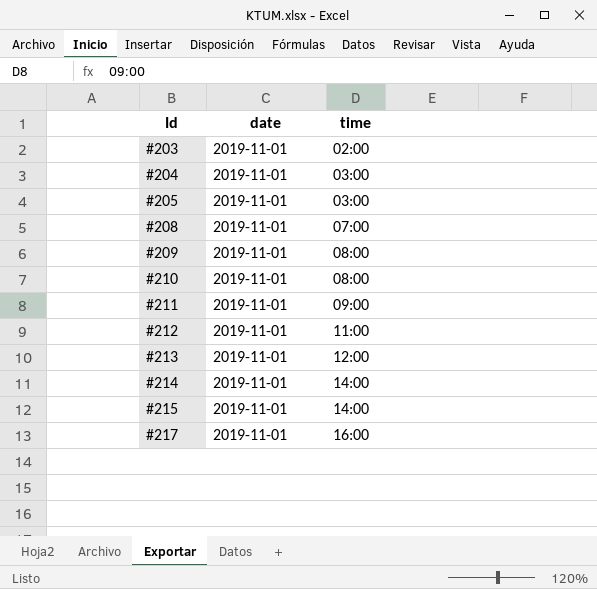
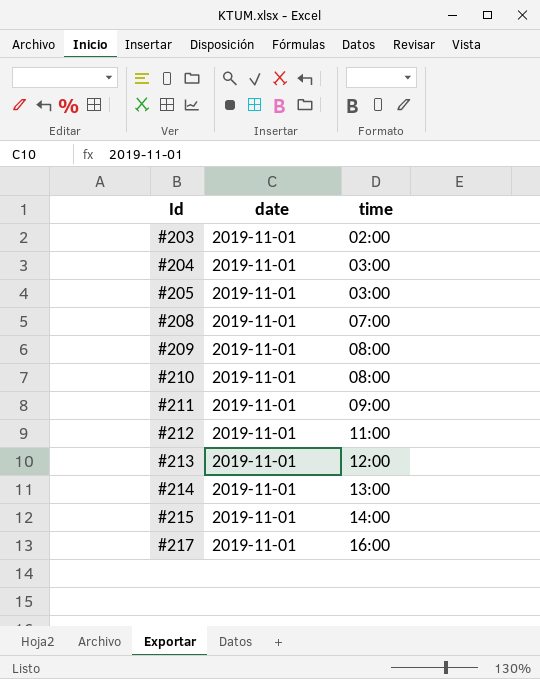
#214 | time: 14:00 -> 13:00

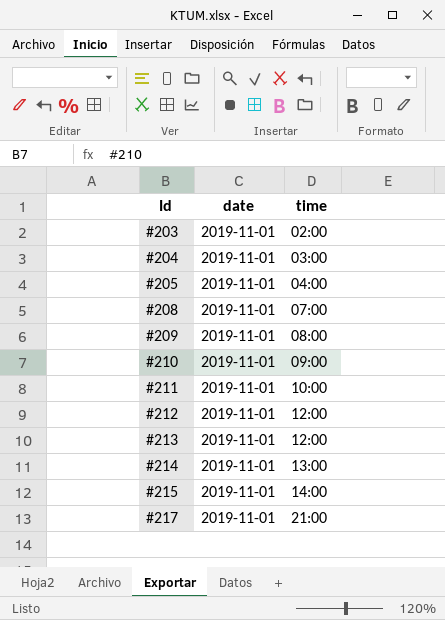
#205 | time: 03:00 -> 04:00
#210 | time: 08:00 -> 09:00
#211 | time: 09:00 -> 10:00
#212 | time: 11:00 -> 12:00
#217 | time: 16:00 -> 21:00

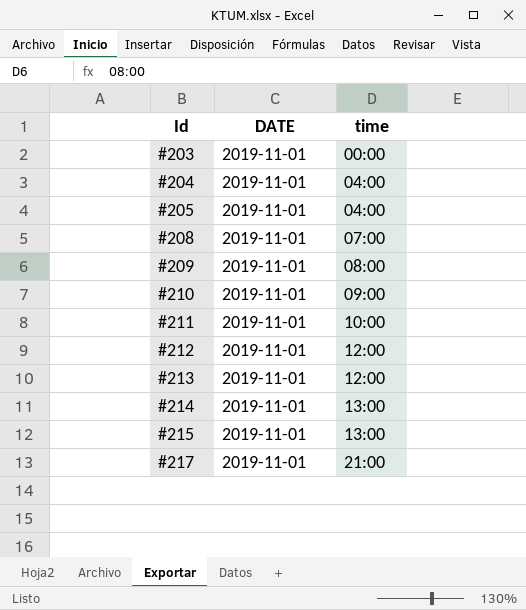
column name: date -> DATE
#203 | time: 02:00 -> 00:00
#204 | time: 03:00 -> 04:00
#215 | time: 14:00 -> 13:00

